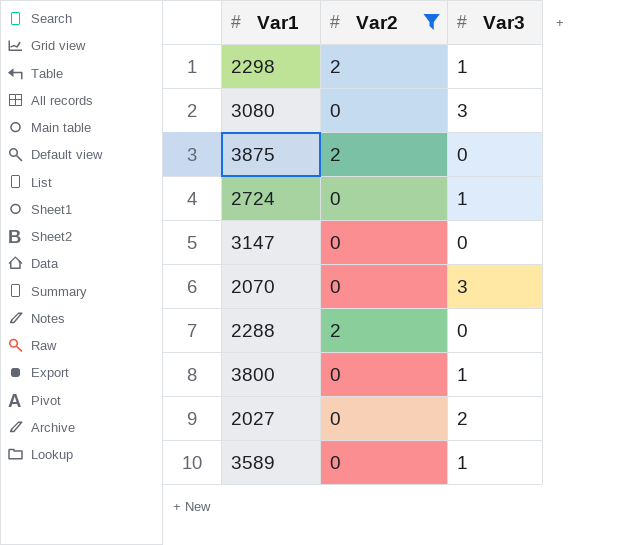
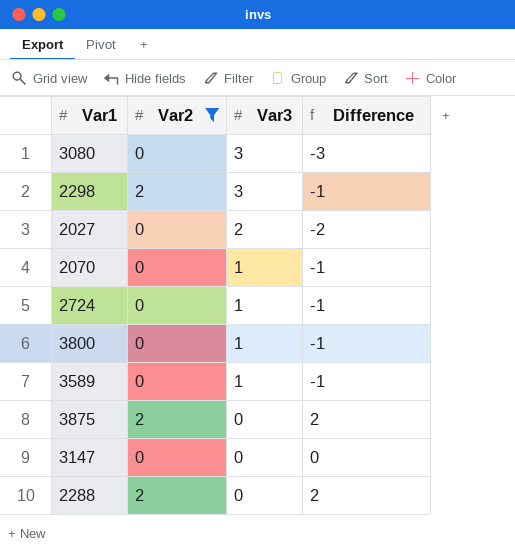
row order: none -> Var3 descending
column Difference | formula: none -> [Var2] - [Var3]
2298 | Var3: 1 -> 3
2070 | Var3: 3 -> 1

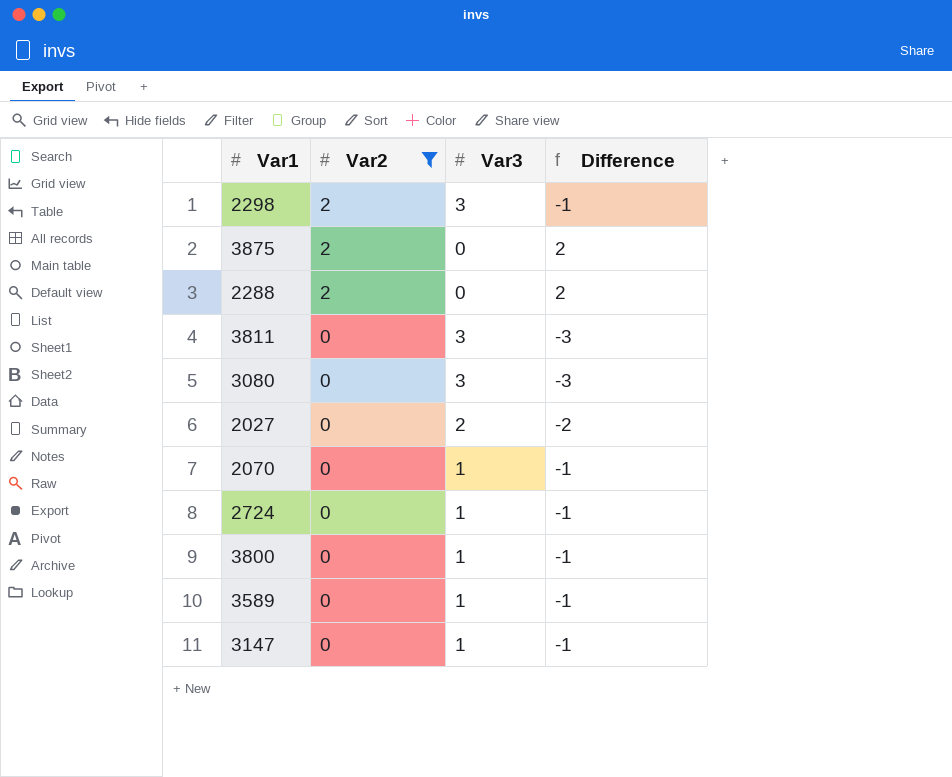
row order: Var3 descending -> Var2 descending
row 3811: none -> 0 | 3 | -3
3147 | Var3: 0 -> 1
3147 | Difference: 0 -> -1

